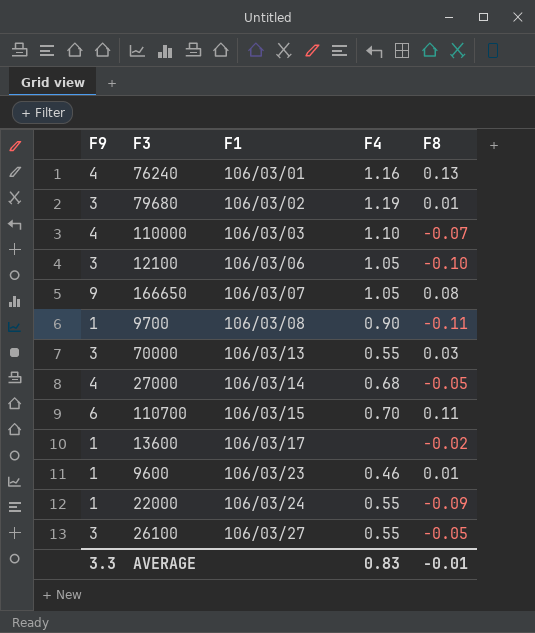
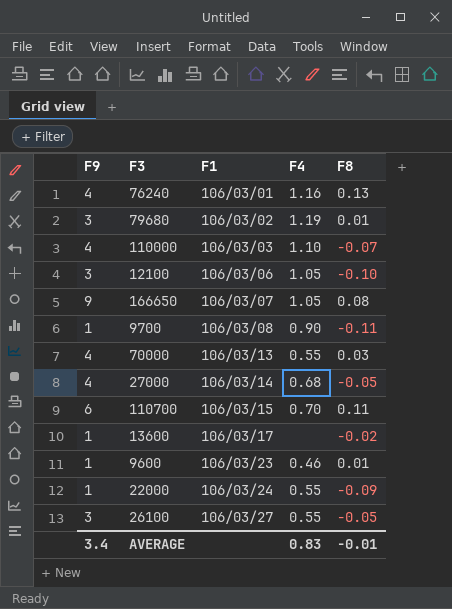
70000 | F9: 3 -> 4
AVERAGE | F9: 3.3 -> 3.4

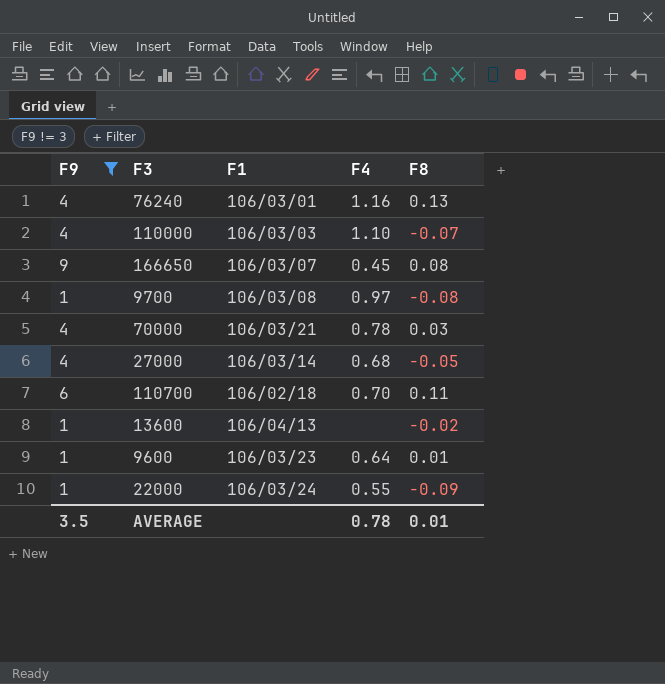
filter: none -> F9 != 3
166650 | F4: 1.05 -> 0.45
9700 | F4: 0.90 -> 0.97
9700 | F8: -0.11 -> -0.08
70000 | F1: 106/03/13 -> 106/03/21
70000 | F4: 0.55 -> 0.78
110700 | F1: 106/03/15 -> 106/02/18
13600 | F1: 106/03/17 -> 106/04/13
9600 | F4: 0.46 -> 0.64
AVERAGE | F9: 3.4 -> 3.5
AVERAGE | F4: 0.83 -> 0.78
AVERAGE | F8: -0.01 -> 0.01

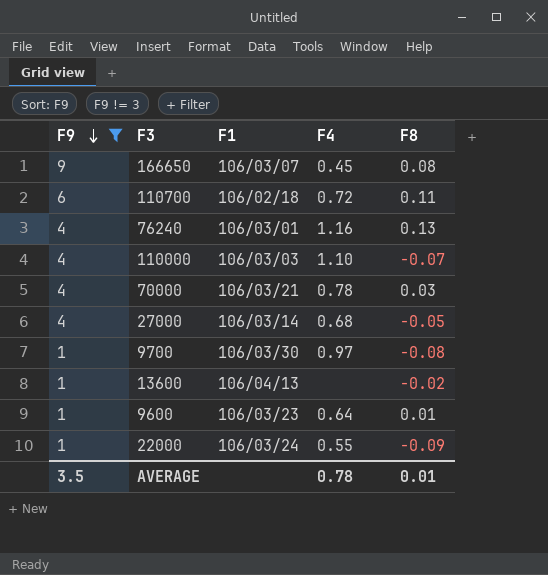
row order: none -> F9 descending
110700 | F4: 0.70 -> 0.72
9700 | F1: 106/03/08 -> 106/03/30

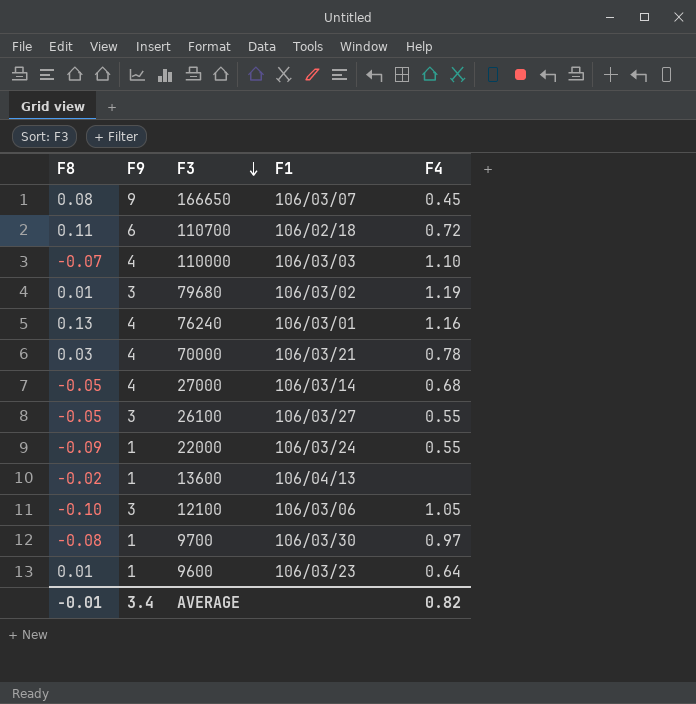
filter: F9 != 3 -> none
row order: F9 descending -> F3 descending
column F8 | position: 5 -> 1
AVERAGE | F8: 0.01 -> -0.01
AVERAGE | F9: 3.5 -> 3.4
AVERAGE | F4: 0.78 -> 0.82

